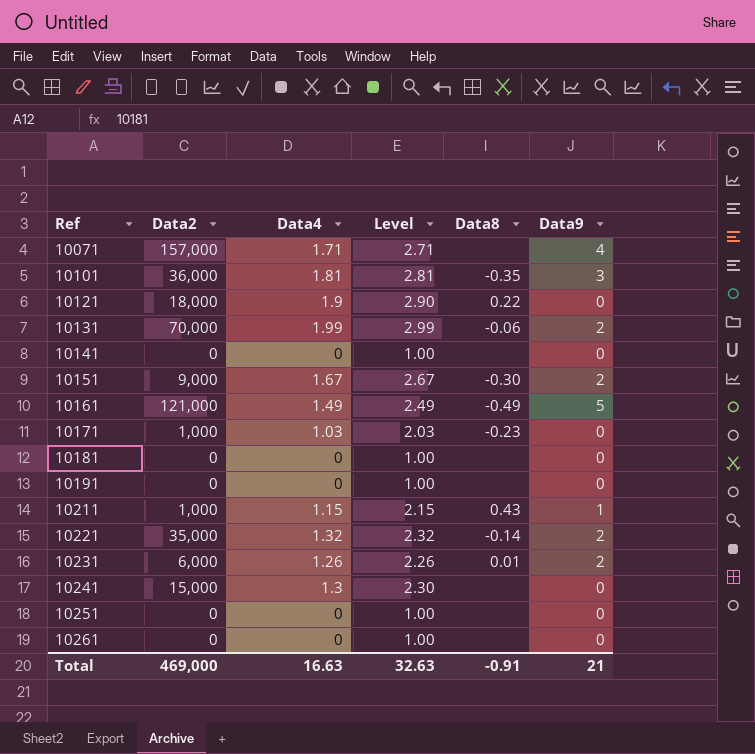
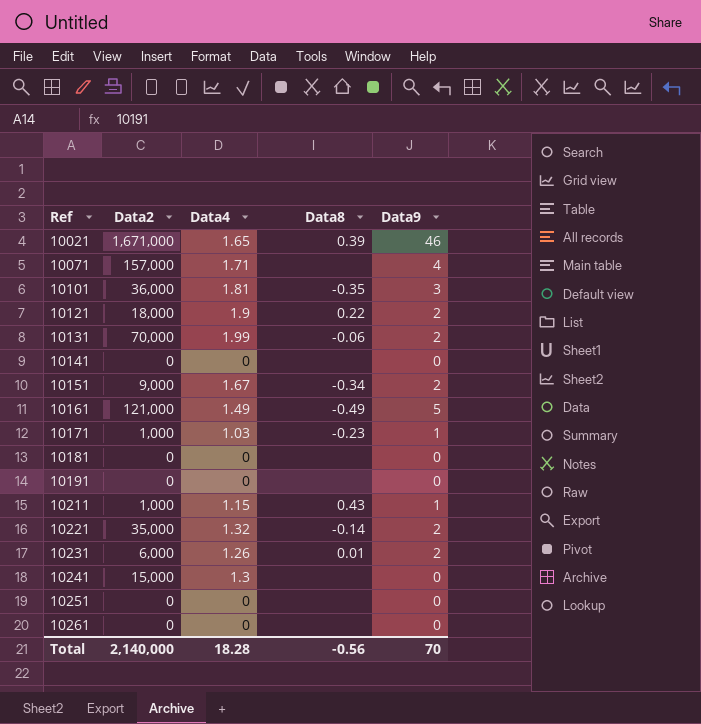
column Level | formula: [Data4] + 1 -> none
row 10021: none -> 1,671,000 | 1.65 | 0.39 | 46
10121 | Data9: 0 -> 2
10151 | Data8: -0.30 -> -0.34
10171 | Data9: 0 -> 1
Total | Data2: 469,000 -> 2,140,000
Total | Data4: 16.63 -> 18.28
Total | Data8: -0.91 -> -0.56
Total | Data9: 21 -> 70

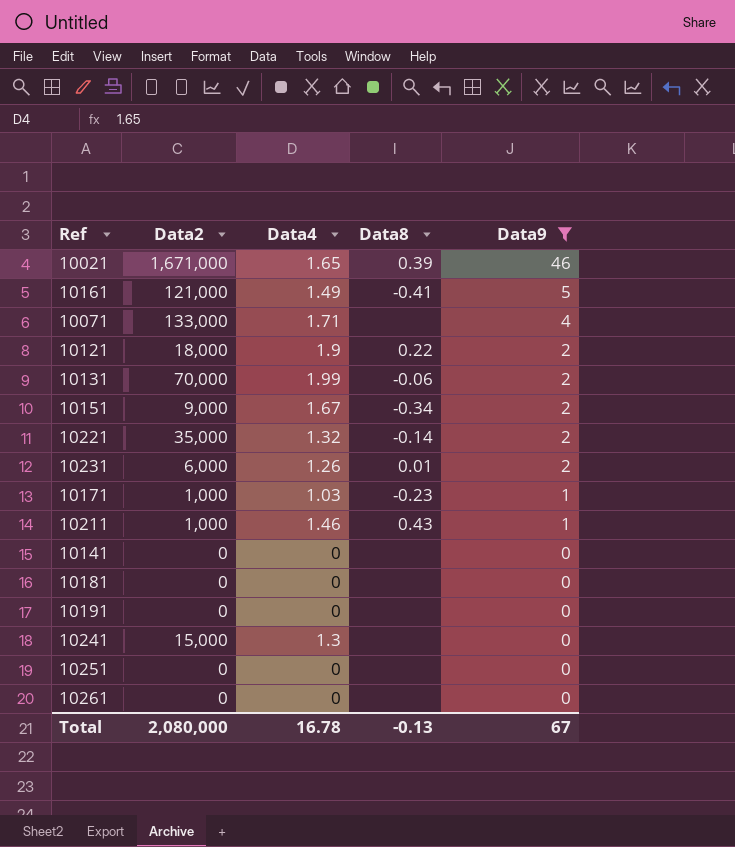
filter: none -> Data9 != 3
row order: Ref ascending -> Data9 descending
10161 | Data8: -0.49 -> -0.41
10071 | Data2: 157,000 -> 133,000
10211 | Data4: 1.15 -> 1.46
Total | Data2: 2,140,000 -> 2,080,000
Total | Data4: 18.28 -> 16.78
Total | Data8: -0.56 -> -0.13
Total | Data9: 70 -> 67

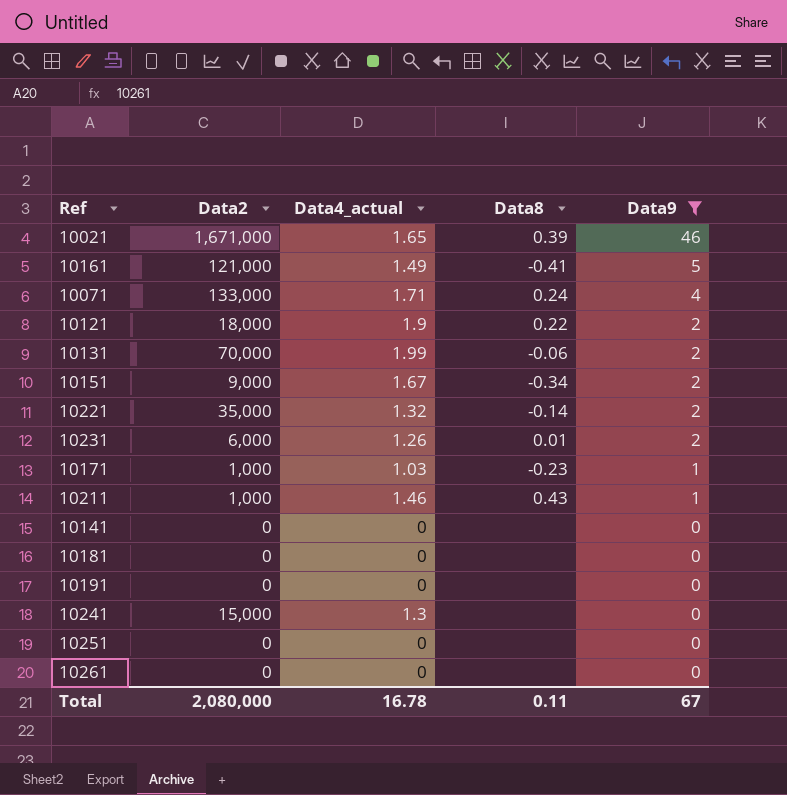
column name: Data4 -> Data4_actual
10071 | Data8: none -> 0.24
Total | Data8: -0.13 -> 0.11

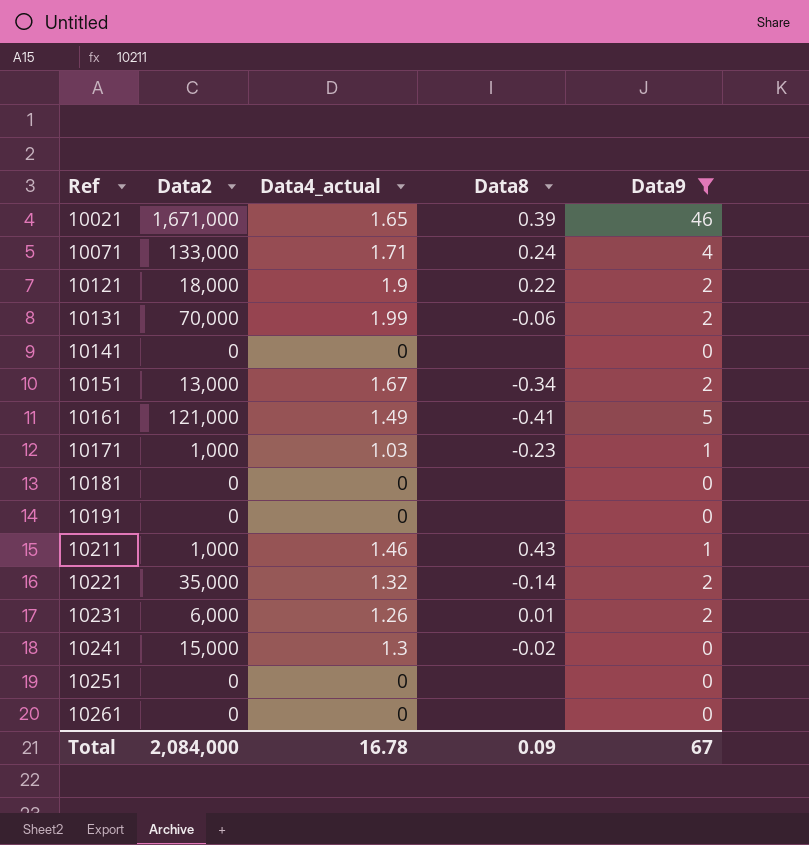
row order: Data9 descending -> Ref ascending
10151 | Data2: 9,000 -> 13,000
10241 | Data8: none -> -0.02
Total | Data2: 2,080,000 -> 2,084,000
Total | Data8: 0.11 -> 0.09

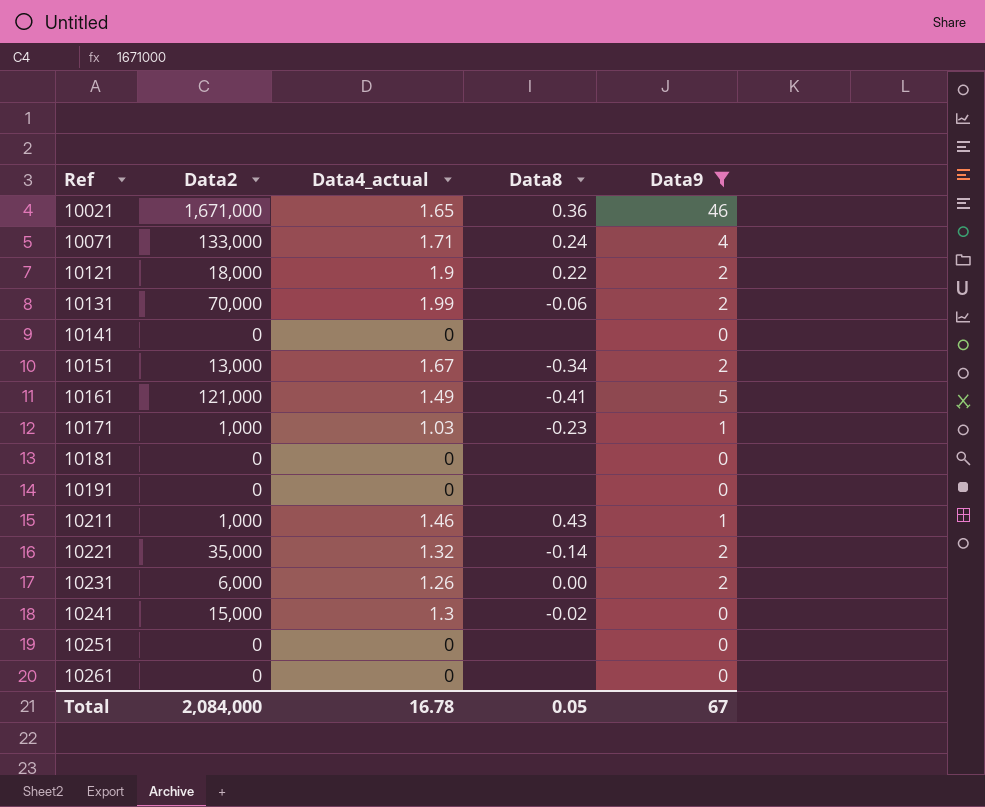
10021 | Data8: 0.39 -> 0.36
10231 | Data8: 0.01 -> 0.00
Total | Data8: 0.09 -> 0.05

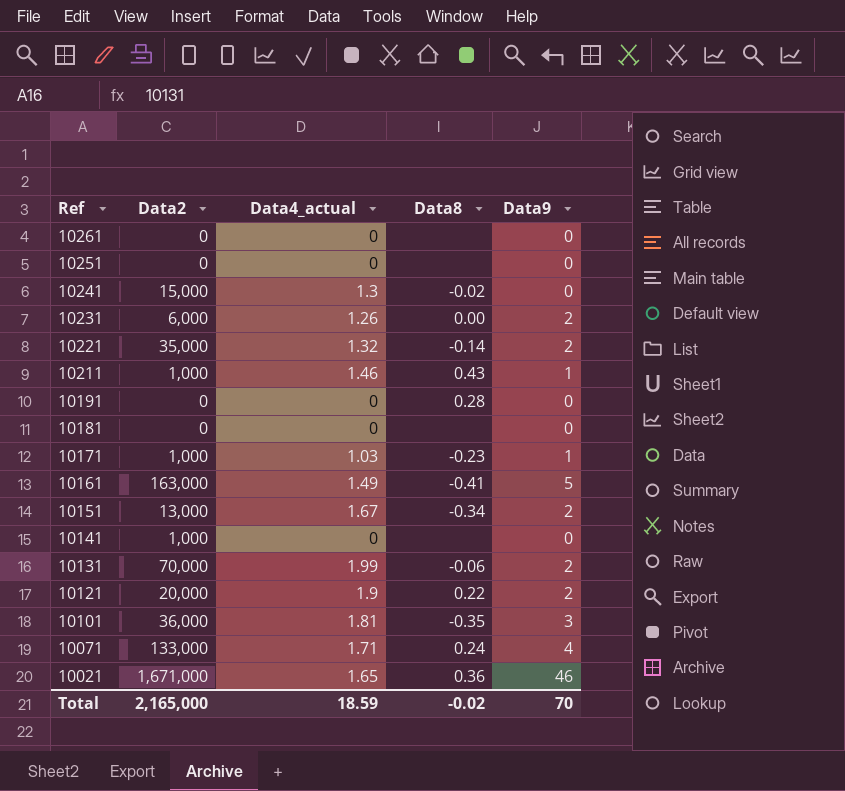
filter: Data9 != 3 -> none
row order: Ref ascending -> Ref descending
10191 | Data8: none -> 0.28
10161 | Data2: 121,000 -> 163,000
10141 | Data2: 0 -> 1,000
10121 | Data2: 18,000 -> 20,000
Total | Data2: 2,084,000 -> 2,165,000
Total | Data4_actual: 16.78 -> 18.59
Total | Data8: 0.05 -> -0.02
Total | Data9: 67 -> 70

